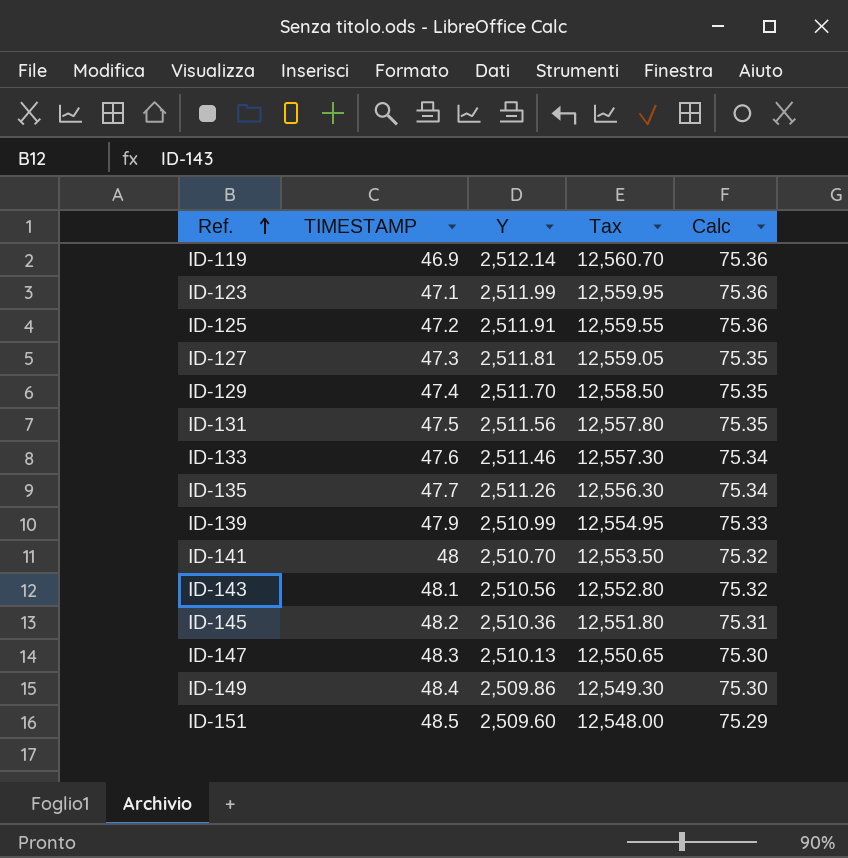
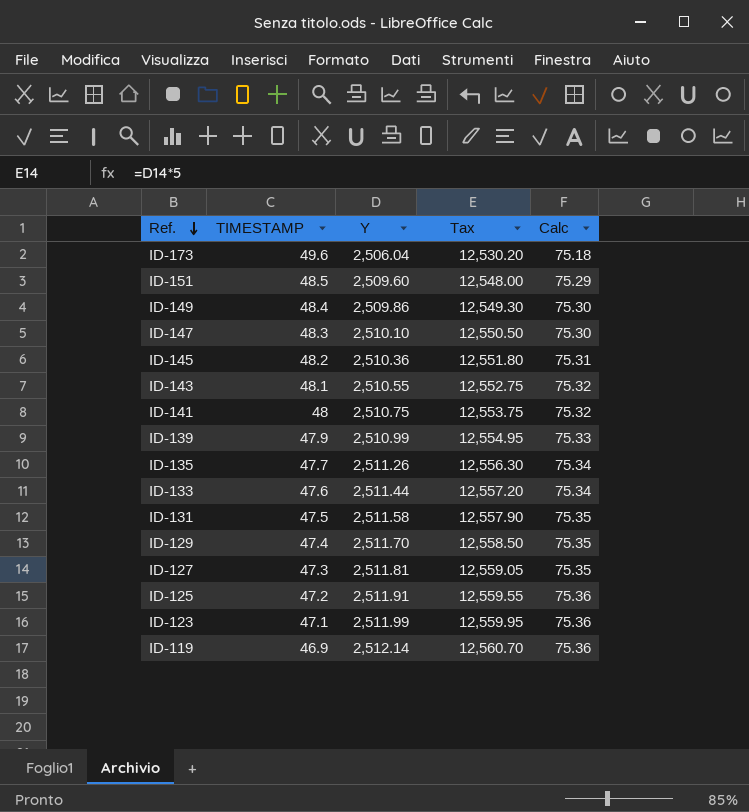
row order: Ref. ascending -> Ref. descending
row ID-173: none -> 49.6 | 2,506.04 | 12,530.20 | 75.18
ID-147 | Y: 2,510.13 -> 2,510.10
ID-147 | Tax: 12,550.65 -> 12,550.50
ID-143 | Y: 2,510.56 -> 2,510.55
ID-143 | Tax: 12,552.80 -> 12,552.75
ID-141 | Y: 2,510.70 -> 2,510.75
ID-141 | Tax: 12,553.50 -> 12,553.75
ID-133 | Y: 2,511.46 -> 2,511.44
ID-133 | Tax: 12,557.30 -> 12,557.20
ID-131 | Y: 2,511.56 -> 2,511.58
ID-131 | Tax: 12,557.80 -> 12,557.90

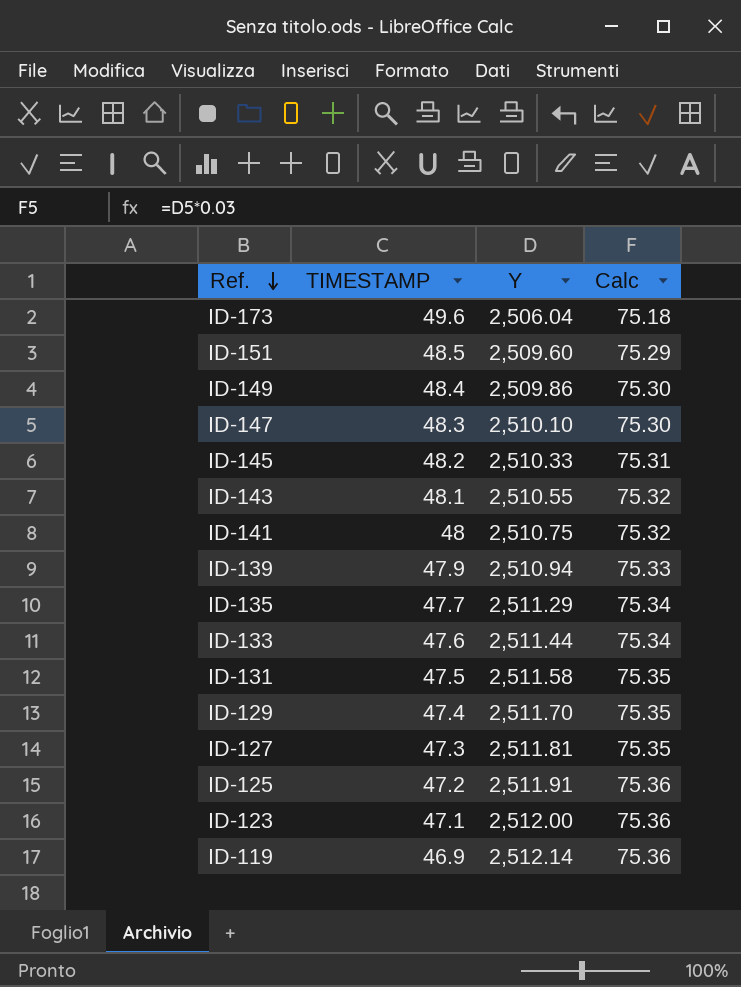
column Tax | formula: [Y] * 5 -> none
ID-145 | Y: 2,510.36 -> 2,510.33
ID-139 | Y: 2,510.99 -> 2,510.94
ID-135 | Y: 2,511.26 -> 2,511.29
ID-123 | Y: 2,511.99 -> 2,512.00

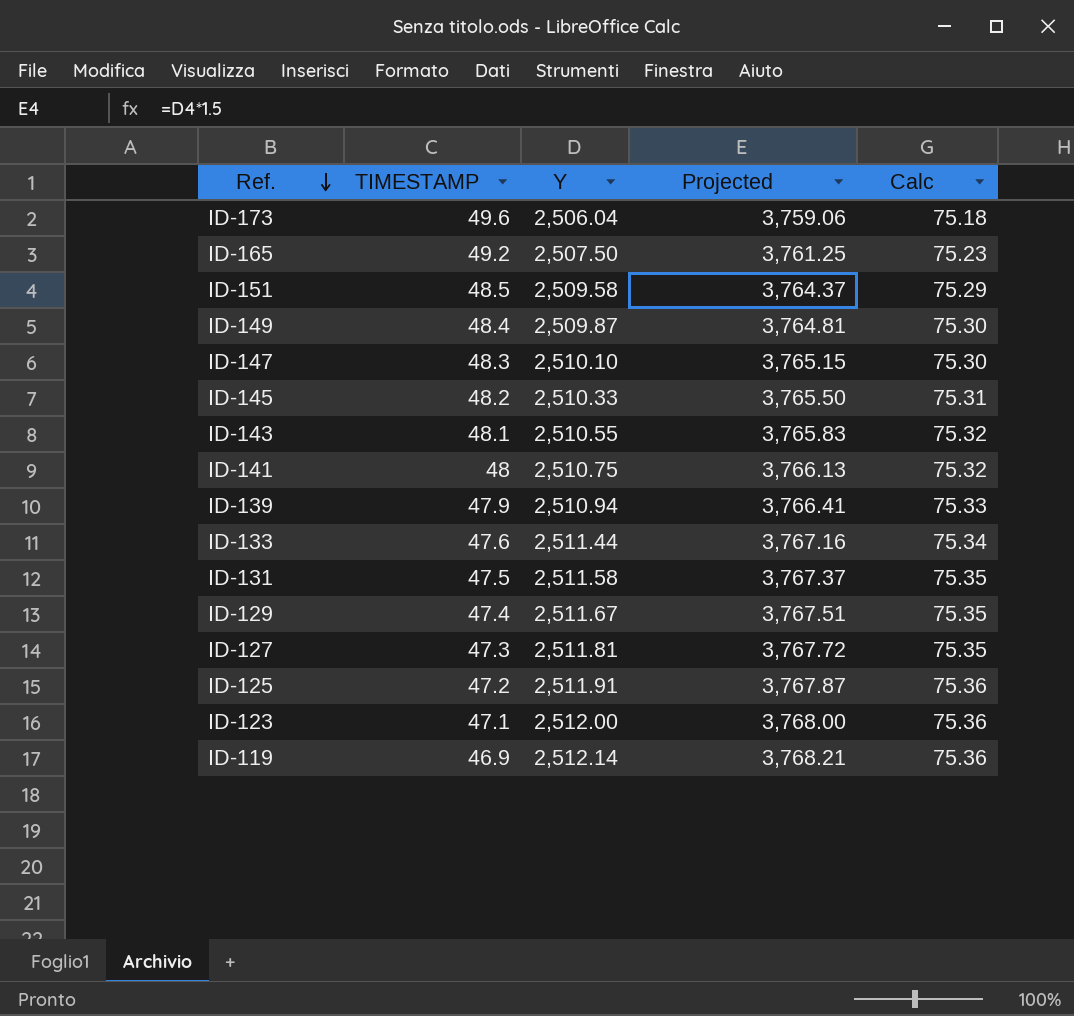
column Projected | formula: none -> [Y] * 1.5
row ID-135: 47.7 | 2,511.29 | 75.34 -> none
row ID-165: none -> 49.2 | 2,507.50 | 3,761.25 | 75.23
ID-151 | Y: 2,509.60 -> 2,509.58
ID-149 | Y: 2,509.86 -> 2,509.87
ID-129 | Y: 2,511.70 -> 2,511.67

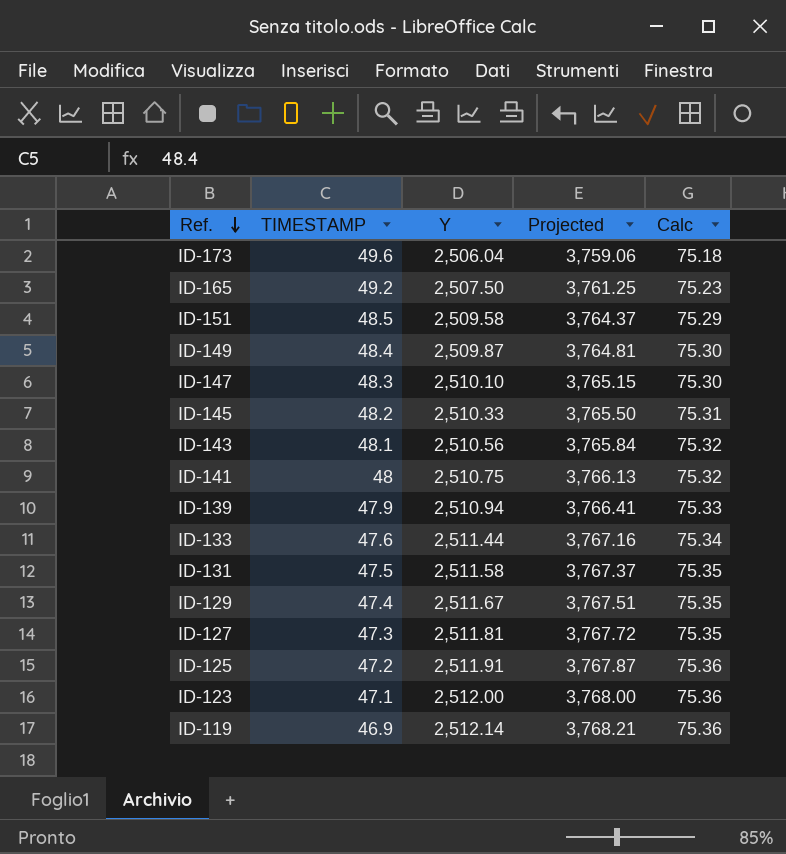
ID-143 | Y: 2,510.55 -> 2,510.56
ID-143 | Projected: 3,765.83 -> 3,765.84

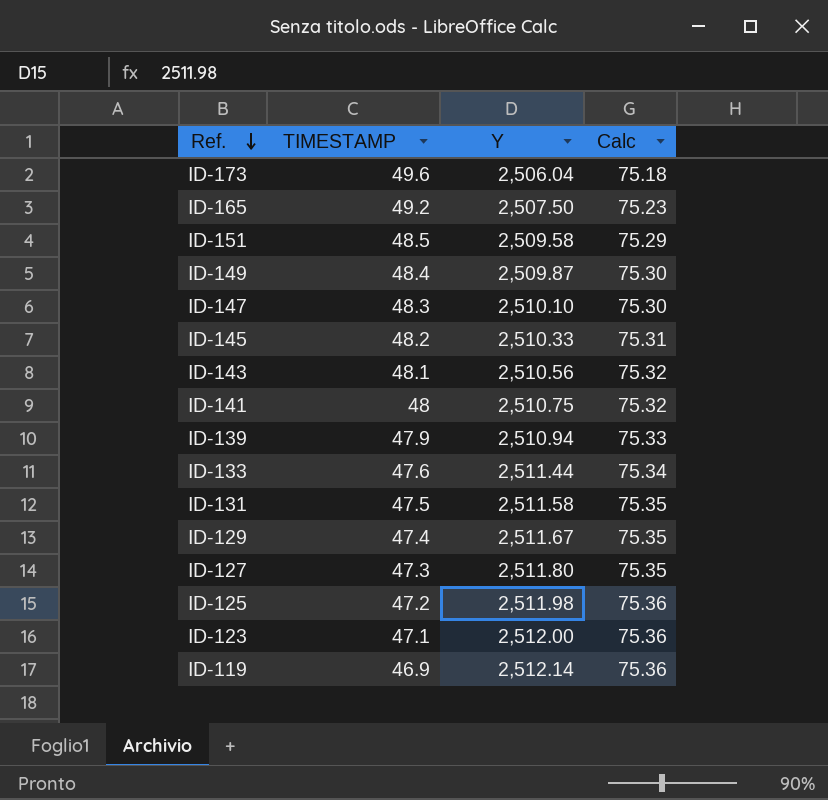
column Projected | formula: [Y] * 1.5 -> none
ID-127 | Y: 2,511.81 -> 2,511.80
ID-125 | Y: 2,511.91 -> 2,511.98

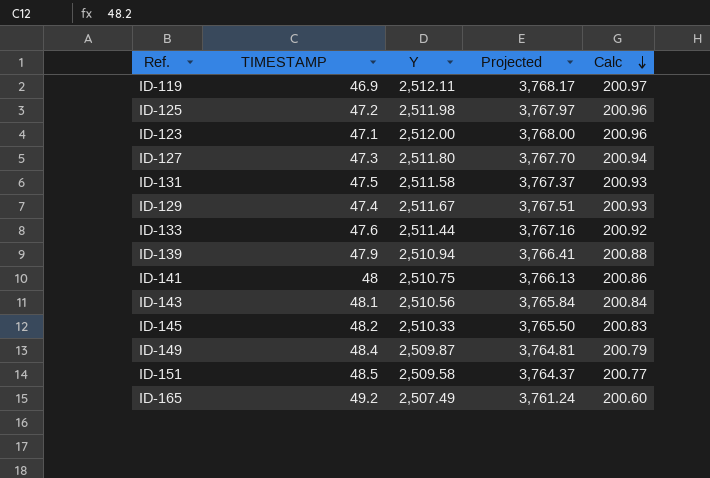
row order: Ref. descending -> Calc descending
column Projected | formula: none -> [Y] * 1.5
column Calc | formula: [Y] * 0.03 -> [Y] * 0.08
row ID-173: 49.6 | 2,506.04 | 75.18 -> none
row ID-147: 48.3 | 2,510.10 | 75.30 -> none
ID-119 | Y: 2,512.14 -> 2,512.11
ID-165 | Y: 2,507.50 -> 2,507.49

